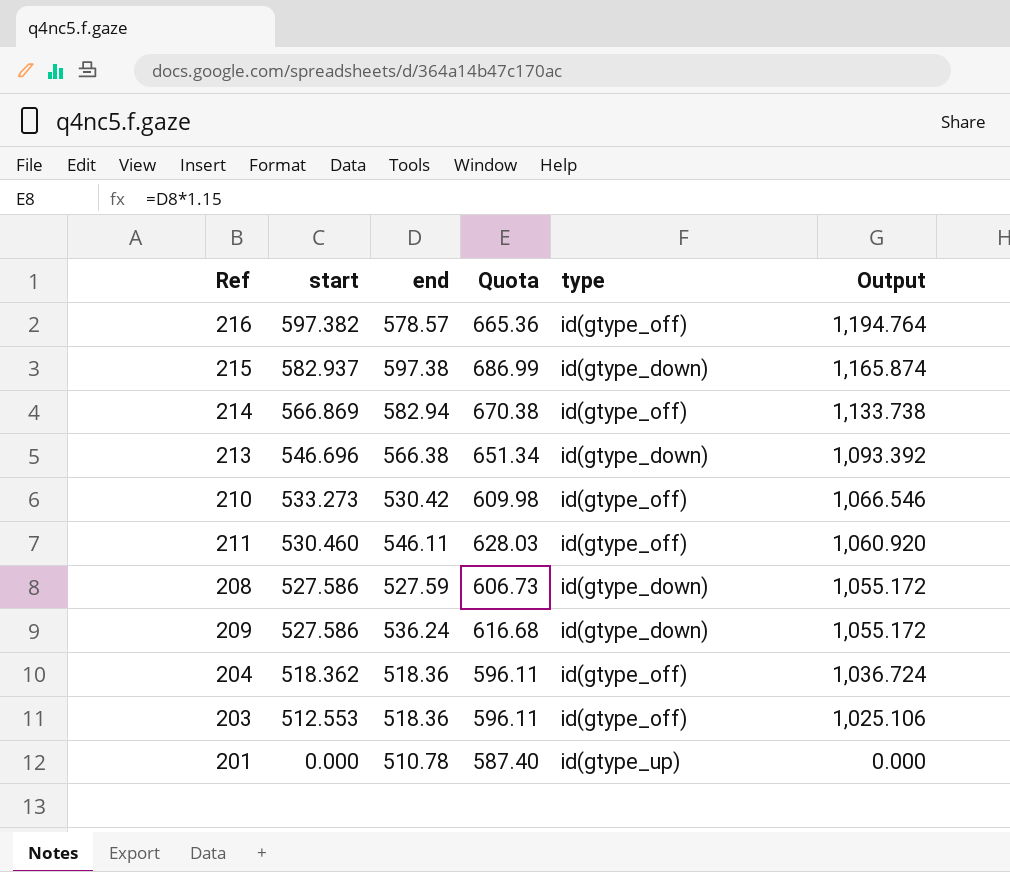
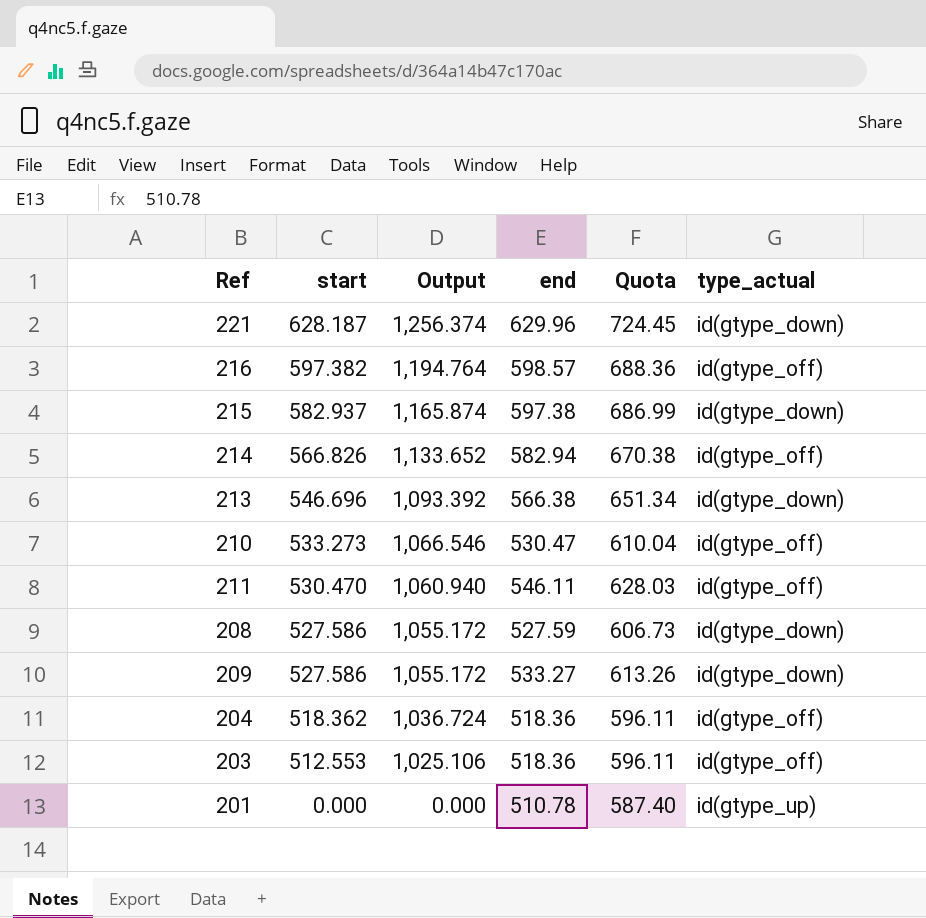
column Output | position: 6 -> 3
column name: type -> type_actual
row 221: none -> 628.187 | 1,256.374 | 629.96 | 724.45 | id(gtype_down)
216 | end: 578.57 -> 598.57
216 | Quota: 665.36 -> 688.36
214 | start: 566.869 -> 566.826
214 | Output: 1,133.738 -> 1,133.652
210 | end: 530.42 -> 530.47
210 | Quota: 609.98 -> 610.04
211 | start: 530.460 -> 530.470
211 | Output: 1,060.920 -> 1,060.940
209 | end: 536.24 -> 533.27
209 | Quota: 616.68 -> 613.26

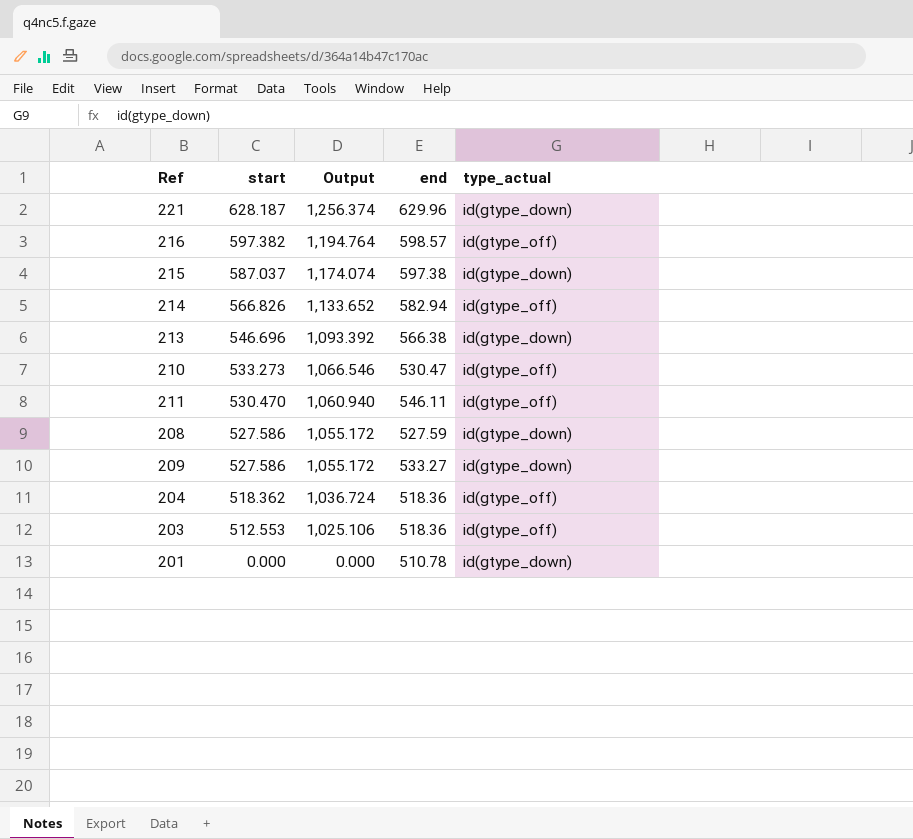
column Quota | formula: [end] * 1.15 -> none
215 | start: 582.937 -> 587.037
215 | Output: 1,165.874 -> 1,174.074
201 | type_actual: id(gtype_up) -> id(gtype_down)

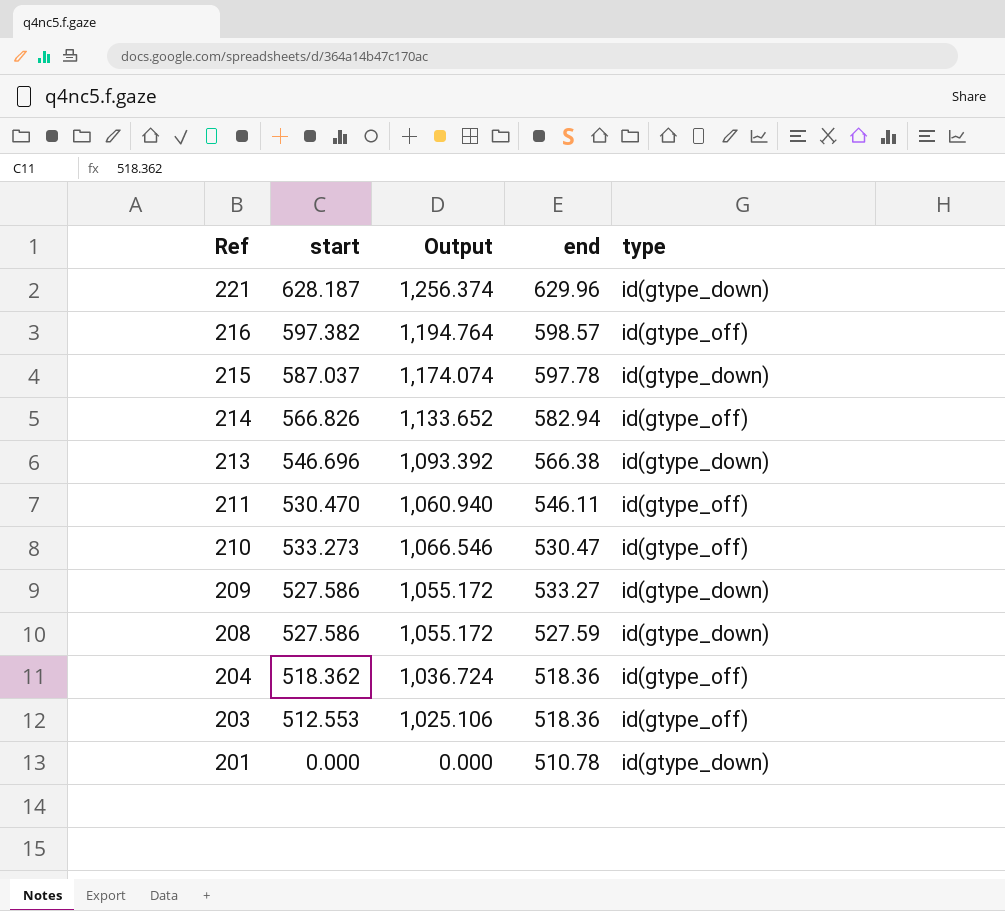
row order: start descending -> Ref descending
column name: type_actual -> type
215 | end: 597.38 -> 597.78

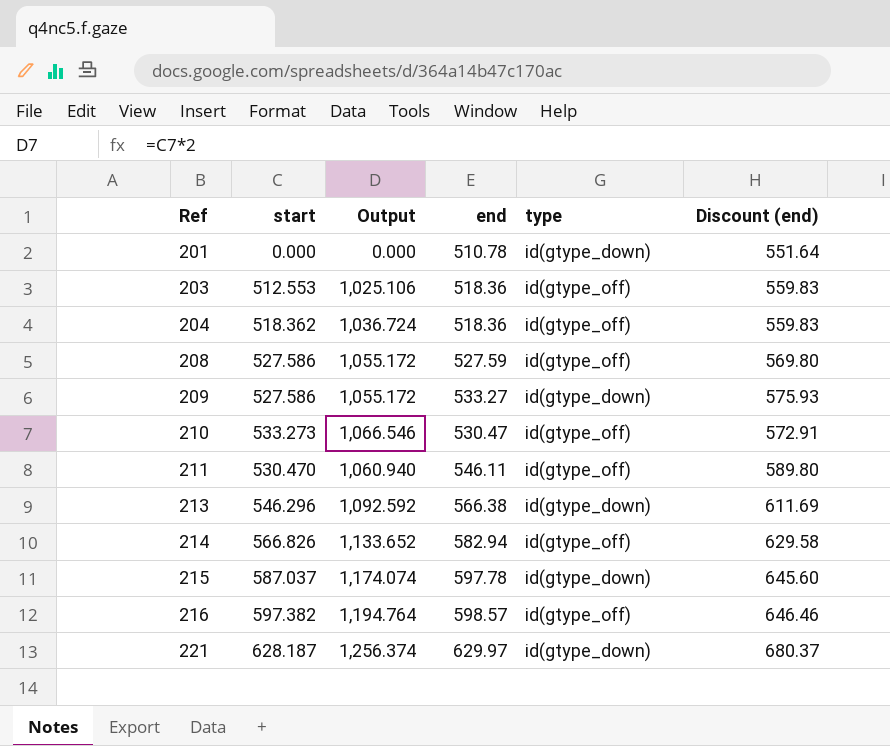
row order: Ref descending -> Ref ascending
column Discount (end) | formula: none -> [end] * 1.08
208 | type: id(gtype_down) -> id(gtype_off)
213 | start: 546.696 -> 546.296
213 | Output: 1,093.392 -> 1,092.592
221 | end: 629.96 -> 629.97

